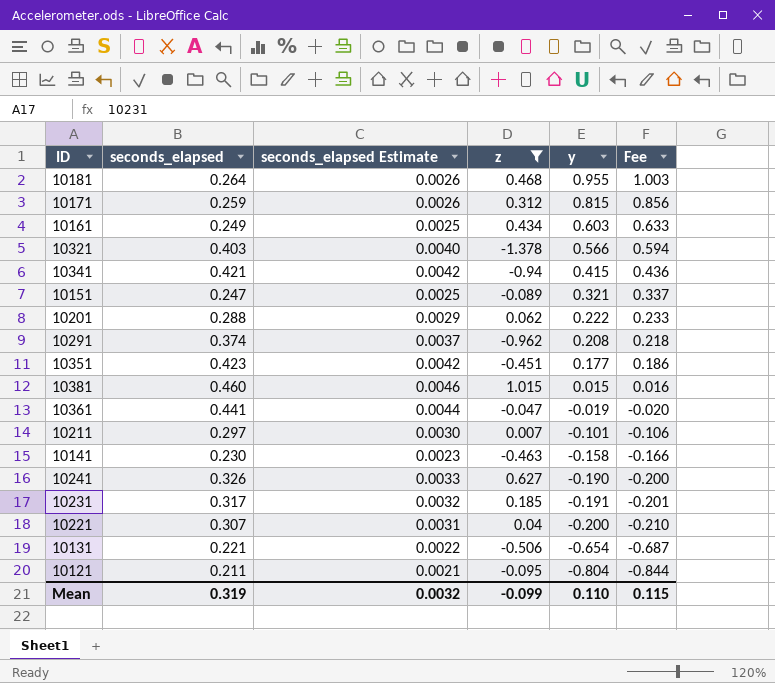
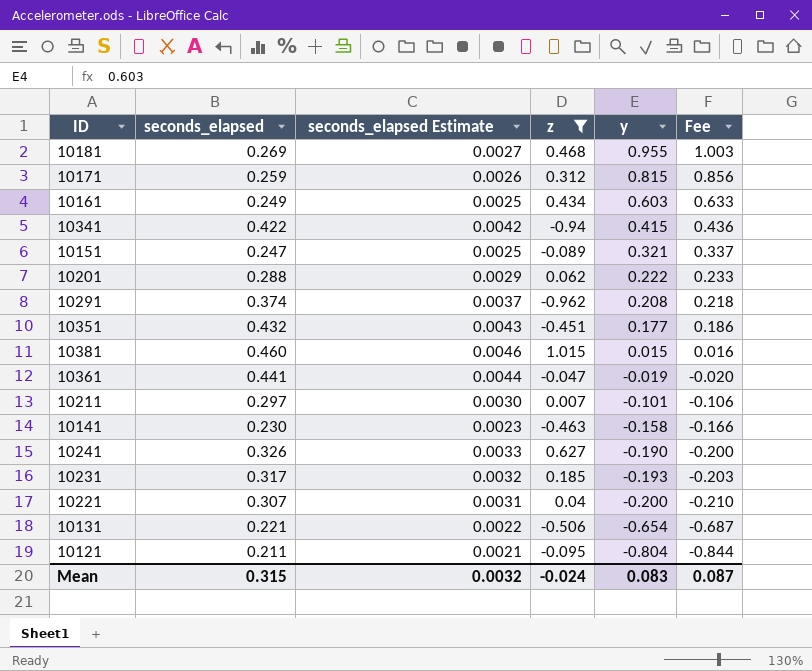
row 10321: 0.403 | 0.0040 | -1.378 | 0.566 | 0.594 -> none
10181 | seconds_elapsed: 0.264 -> 0.269
10181 | seconds_elapsed Estimate: 0.0026 -> 0.0027
10341 | seconds_elapsed: 0.421 -> 0.422
10351 | seconds_elapsed: 0.423 -> 0.432
10351 | seconds_elapsed Estimate: 0.0042 -> 0.0043
10231 | y: -0.191 -> -0.193
10231 | Fee: -0.201 -> -0.203
Mean | seconds_elapsed: 0.319 -> 0.315
Mean | z: -0.099 -> -0.024
Mean | y: 0.110 -> 0.083
Mean | Fee: 0.115 -> 0.087

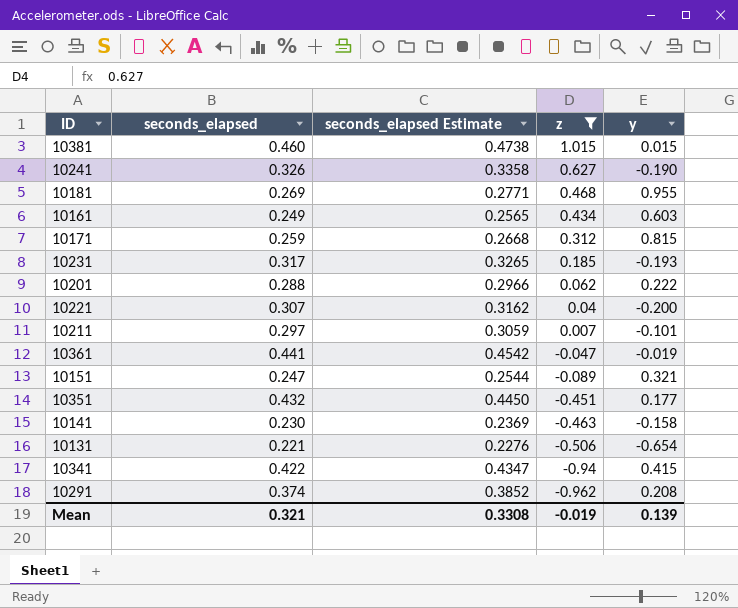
row order: y descending -> z descending
column Fee | formula: [y] * 1.05 -> none
column seconds_elapsed Estimate | formula: [seconds_elapsed] * 0.01 -> [seconds_elapsed] * 1.03
row 10121: 0.211 | 0.0021 | -0.095 | -0.804 | -0.844 -> none
Mean | seconds_elapsed: 0.315 -> 0.321
Mean | seconds_elapsed Estimate: 0.0032 -> 0.3308
Mean | z: -0.024 -> -0.019
Mean | y: 0.083 -> 0.139

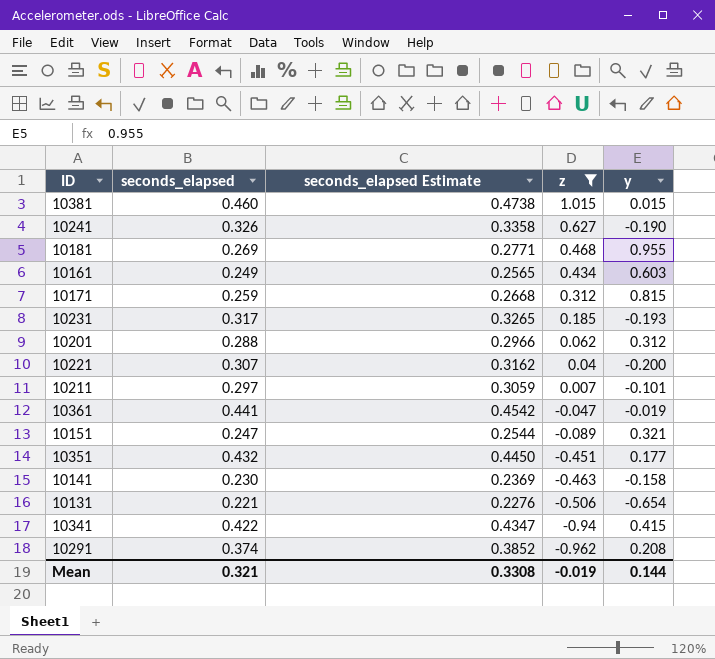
10201 | y: 0.222 -> 0.312
Mean | y: 0.139 -> 0.144

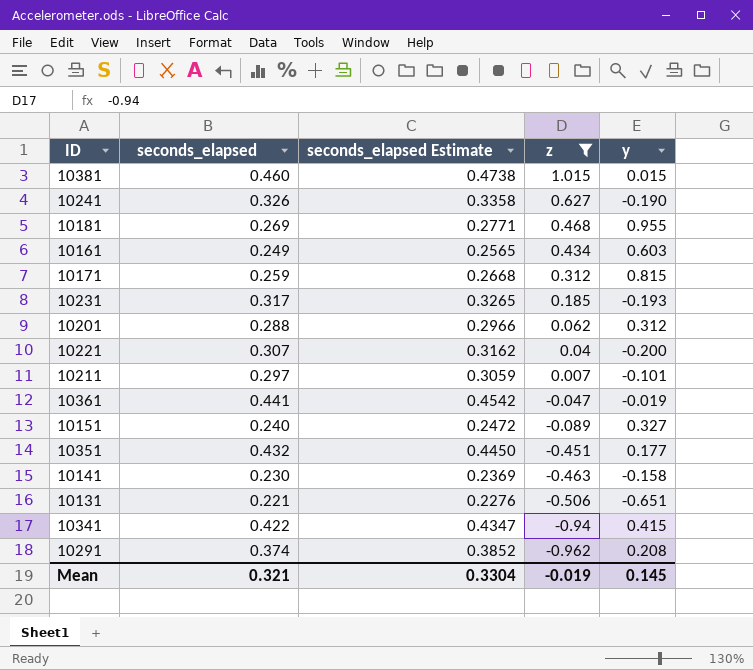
10151 | seconds_elapsed: 0.247 -> 0.240
10151 | seconds_elapsed Estimate: 0.2544 -> 0.2472
10151 | y: 0.321 -> 0.327
10131 | y: -0.654 -> -0.651
Mean | seconds_elapsed Estimate: 0.3308 -> 0.3304
Mean | y: 0.144 -> 0.145

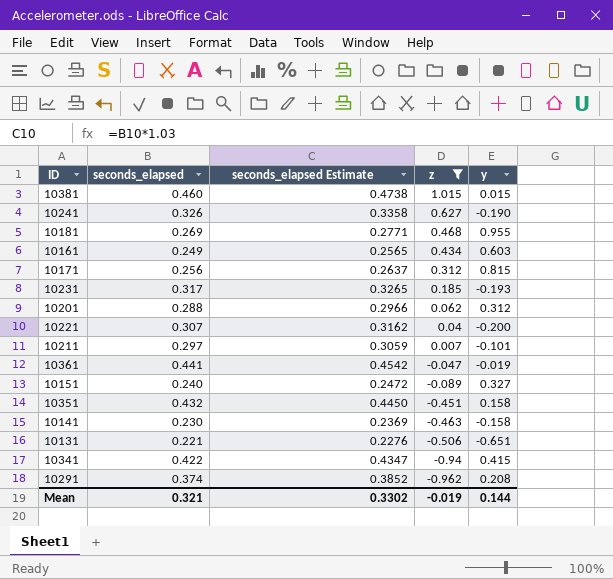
10171 | seconds_elapsed: 0.259 -> 0.256
10171 | seconds_elapsed Estimate: 0.2668 -> 0.2637
10351 | y: 0.177 -> 0.158
Mean | seconds_elapsed Estimate: 0.3304 -> 0.3302
Mean | y: 0.145 -> 0.144

